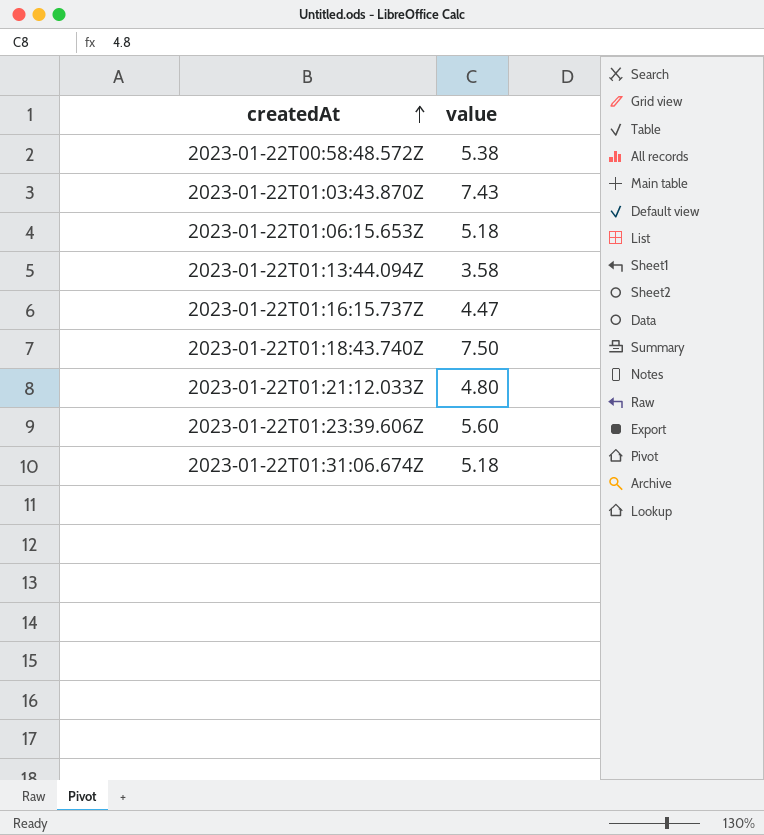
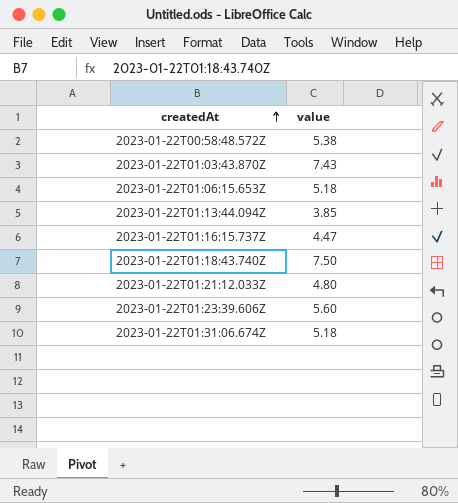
2023-01-22T01:13:44.094Z | value: 3.58 -> 3.85

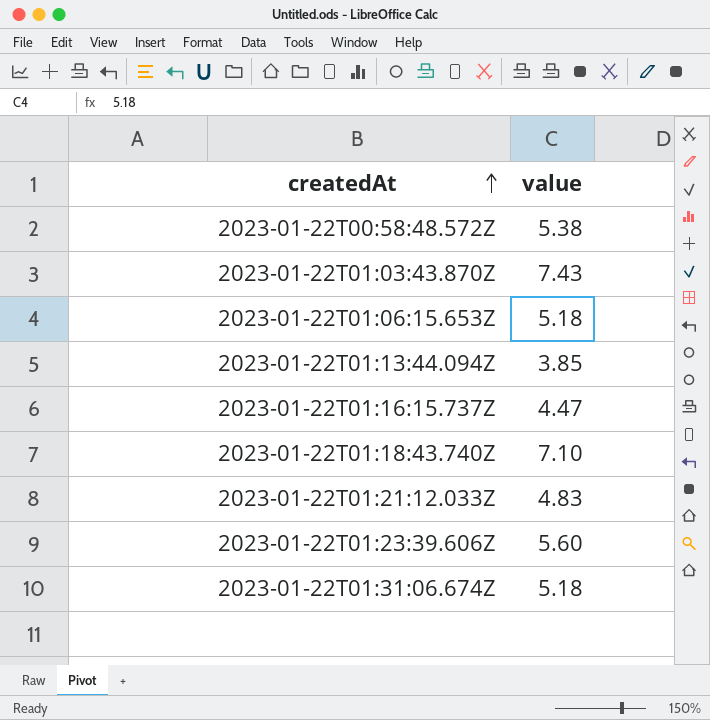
2023-01-22T01:18:43.740Z | value: 7.50 -> 7.10
2023-01-22T01:21:12.033Z | value: 4.80 -> 4.83

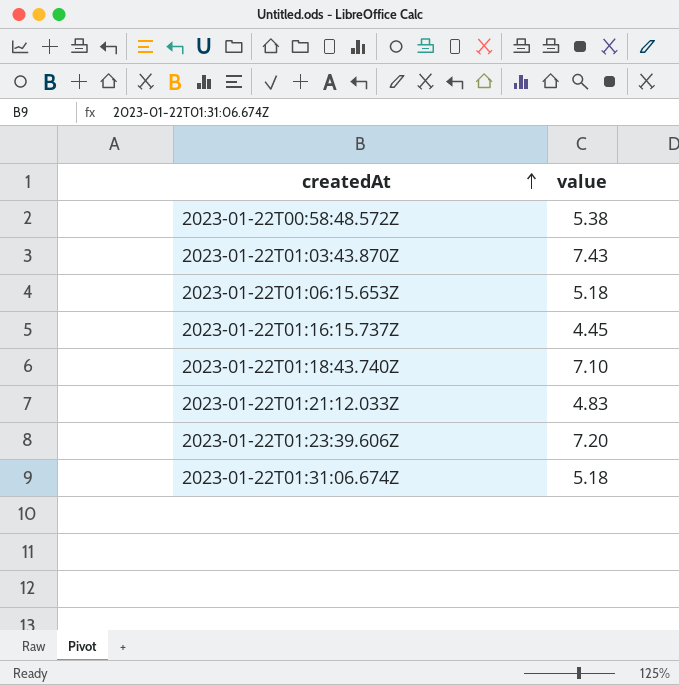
row 2023-01-22T01:13:44.094Z: 3.85 -> none
2023-01-22T01:16:15.737Z | value: 4.47 -> 4.45
2023-01-22T01:23:39.606Z | value: 5.60 -> 7.20

